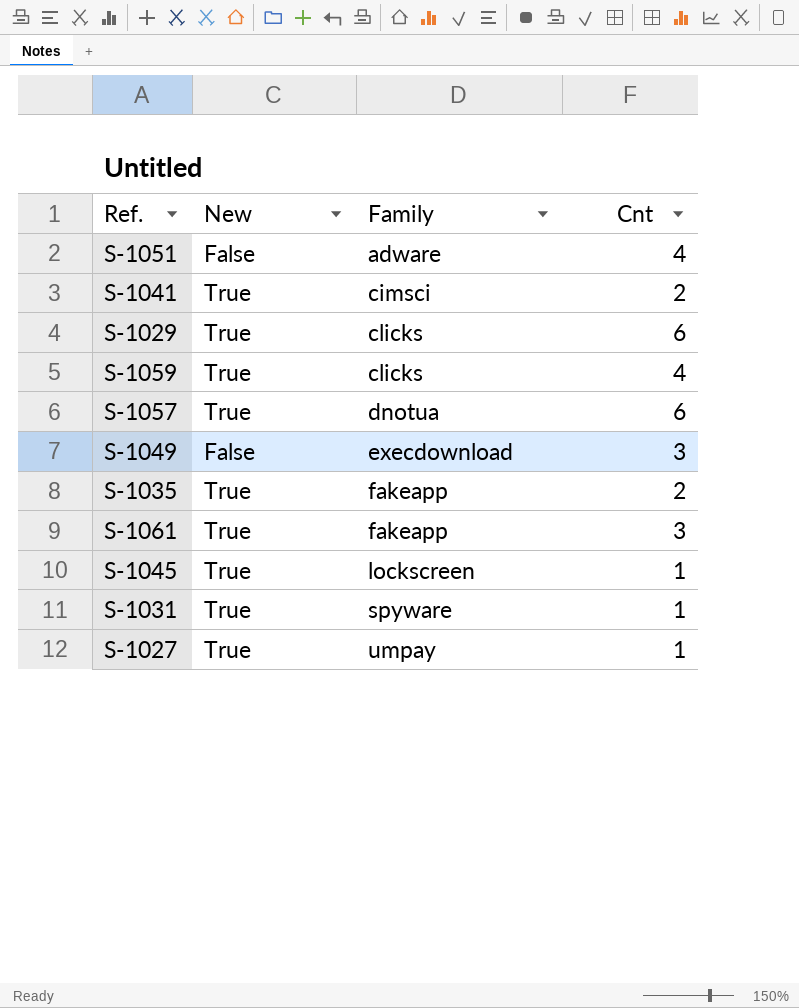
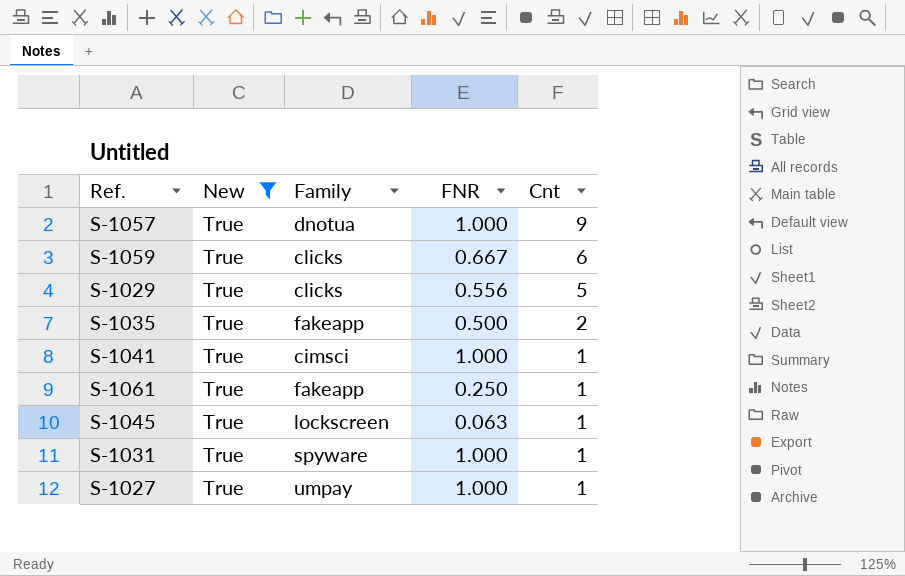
filter: none -> New = True
row order: Family ascending -> Cnt descending
column FNR | position: none -> 4
S-1057 | Cnt: 6 -> 9
S-1059 | Cnt: 4 -> 6
S-1029 | Cnt: 6 -> 5
S-1041 | Cnt: 2 -> 1
S-1061 | Cnt: 3 -> 1

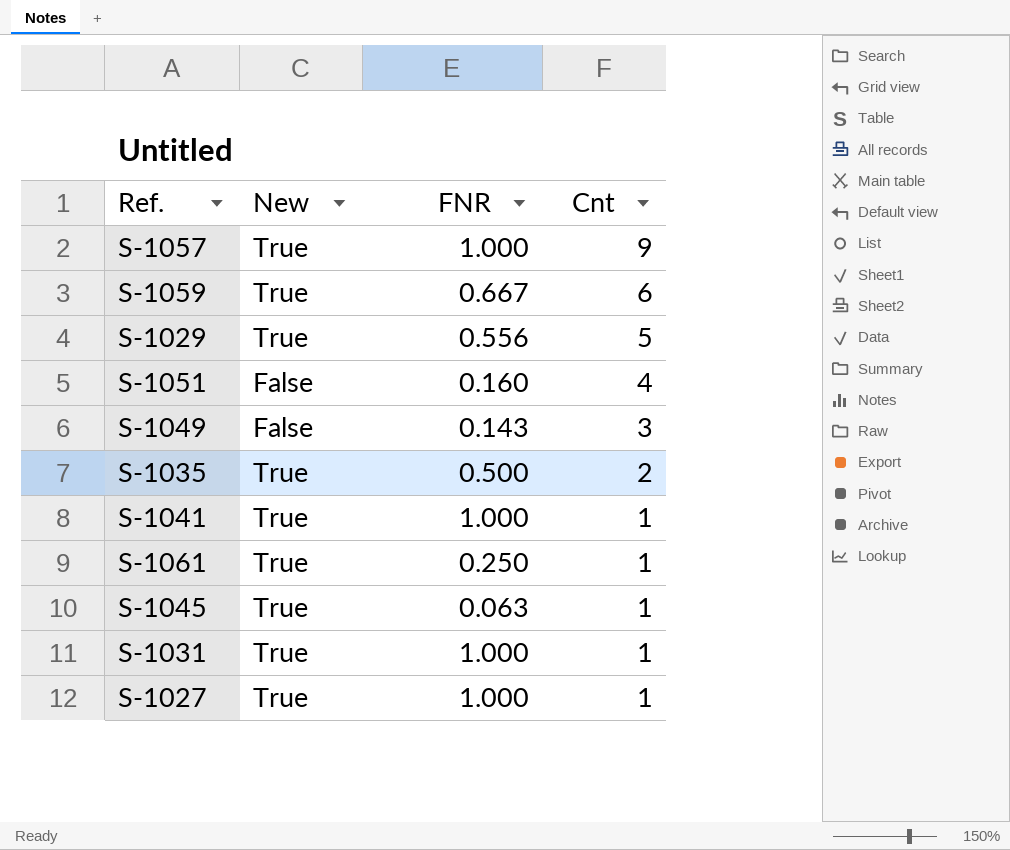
filter: New = True -> none
column Family | position: 3 -> none

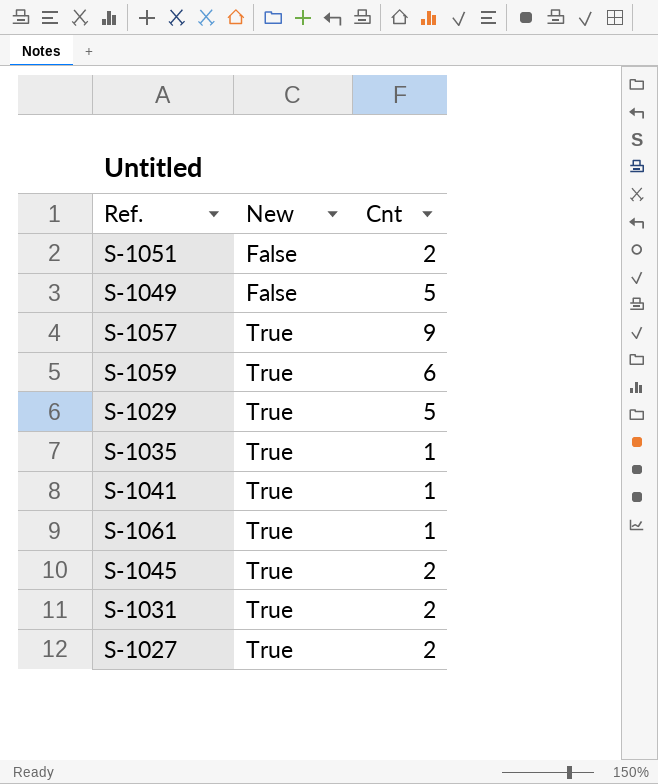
row order: Cnt descending -> New ascending
column FNR | position: 3 -> none
S-1051 | Cnt: 4 -> 2
S-1049 | Cnt: 3 -> 5
S-1035 | Cnt: 2 -> 1
S-1045 | Cnt: 1 -> 2
S-1031 | Cnt: 1 -> 2
S-1027 | Cnt: 1 -> 2

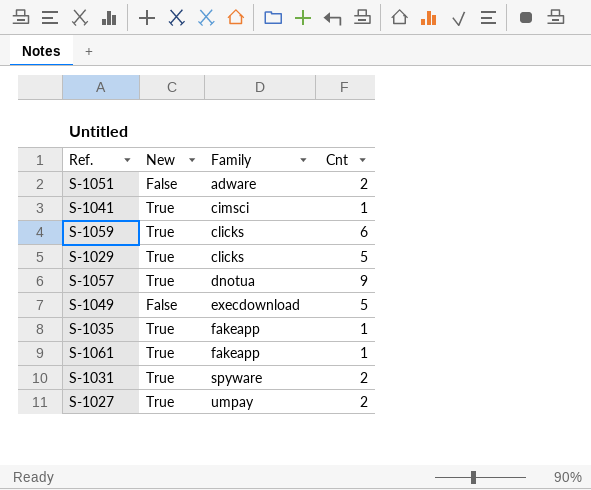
row order: New ascending -> Family ascending
column Family | position: none -> 3
row S-1045: True | 2 -> none

